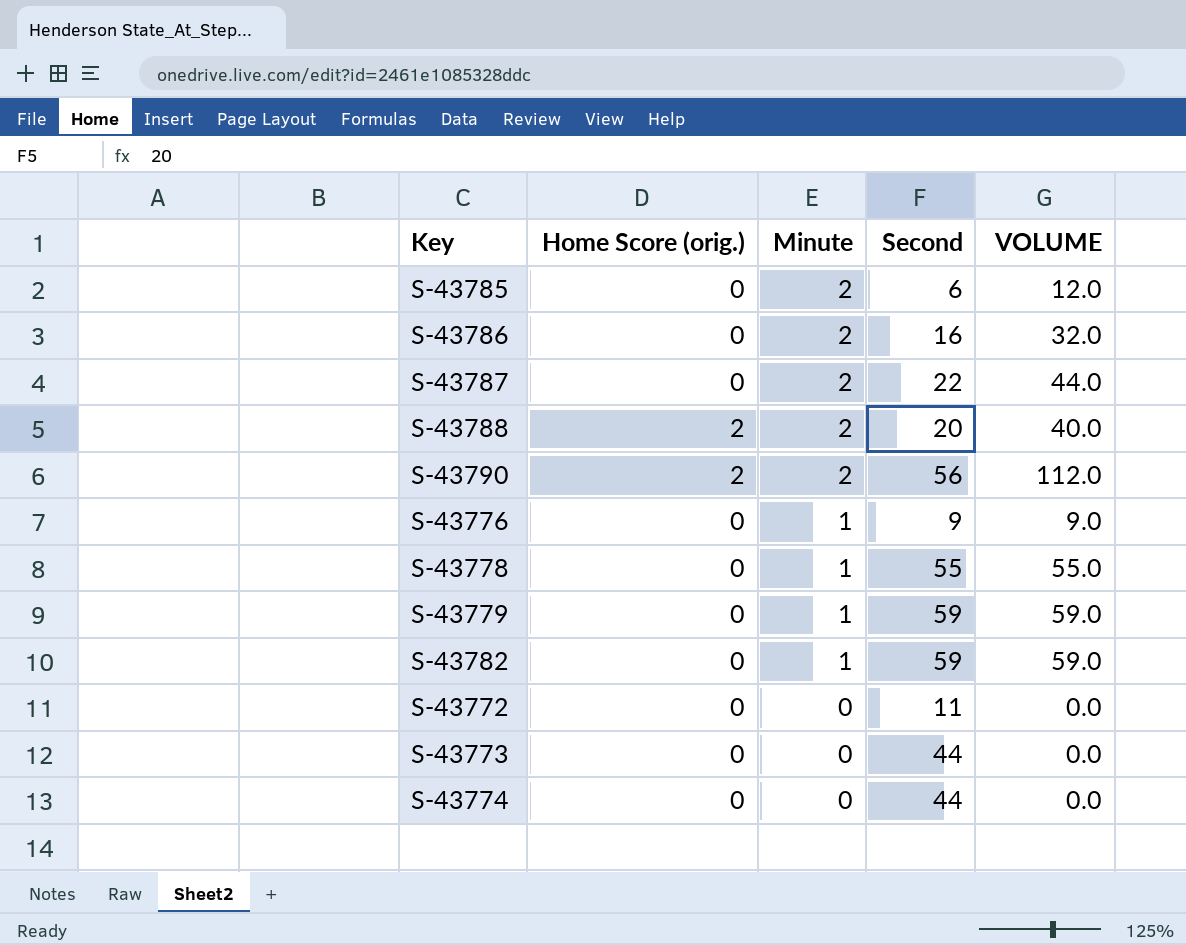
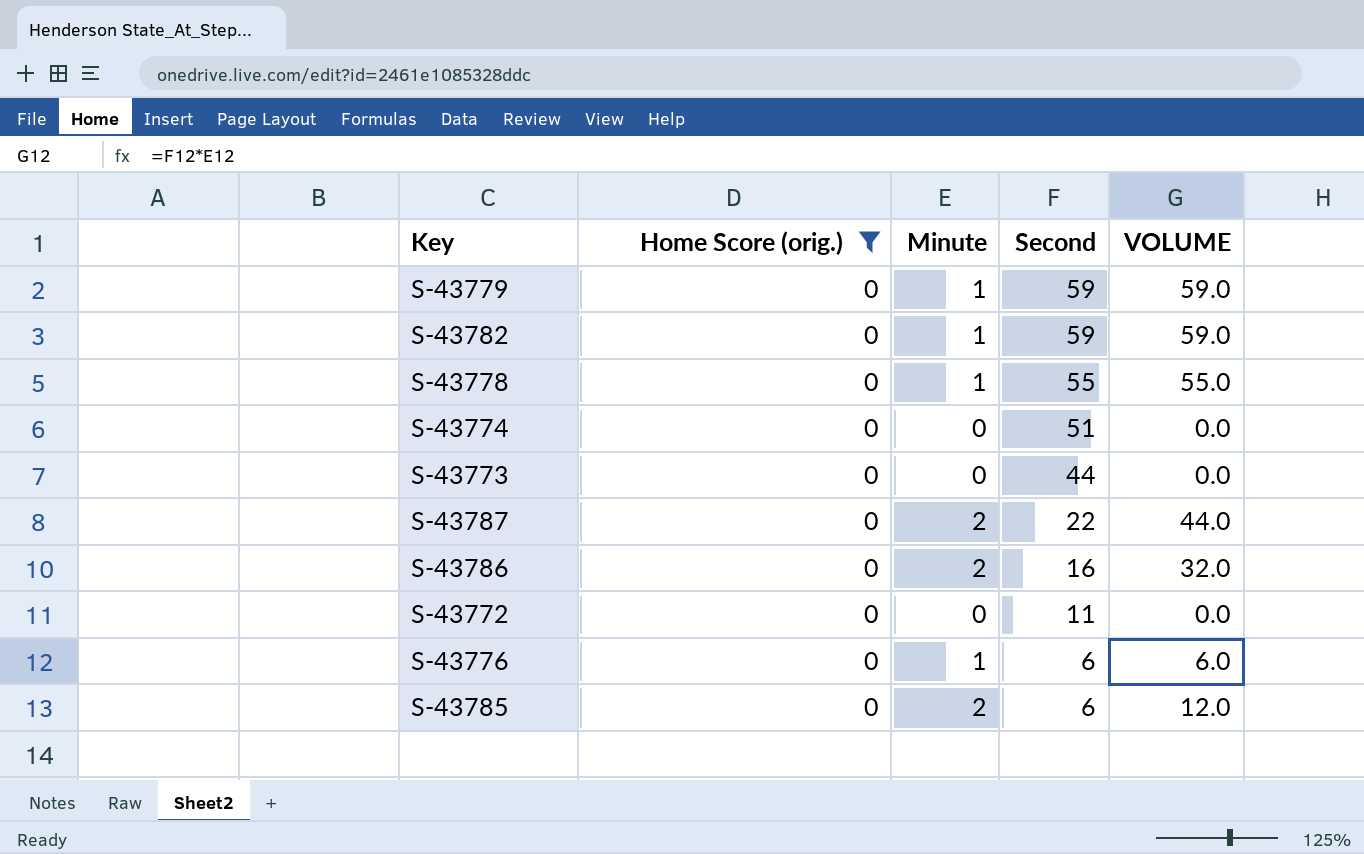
filter: none -> Home Score (orig.) = 0
row order: Minute descending -> Second descending
S-43774 | Second: 44 -> 51
S-43776 | Second: 9 -> 6
S-43776 | VOLUME: 9.0 -> 6.0

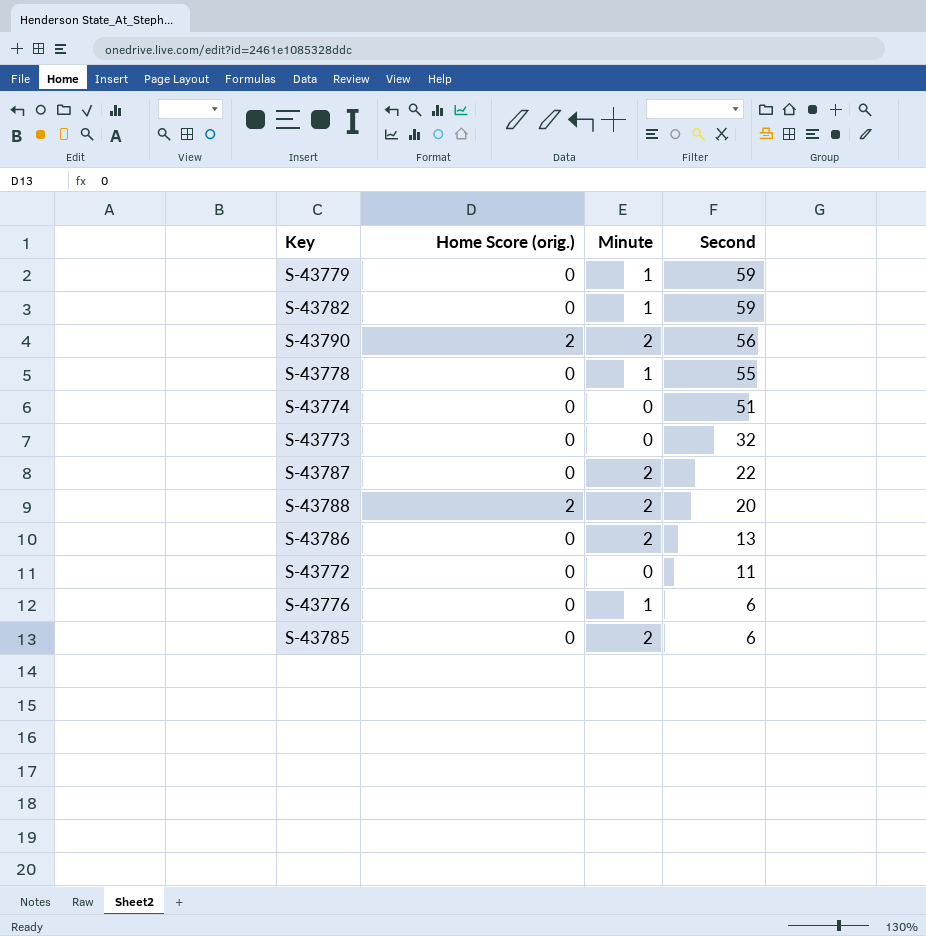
filter: Home Score (orig.) = 0 -> none
column VOLUME | formula: [Minute] * [Second] -> none
S-43773 | Second: 44 -> 32
S-43786 | Second: 16 -> 13

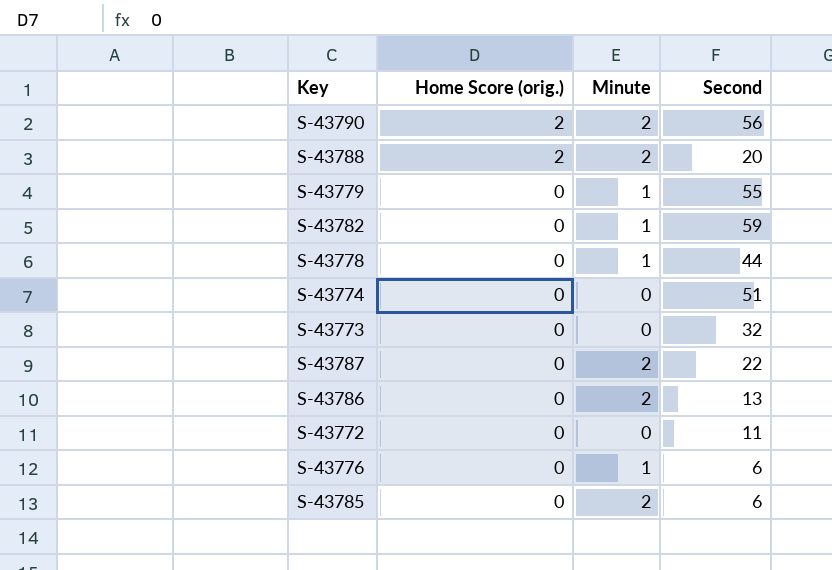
row order: Second descending -> Home Score (orig.) descending
S-43779 | Second: 59 -> 55
S-43778 | Second: 55 -> 44

